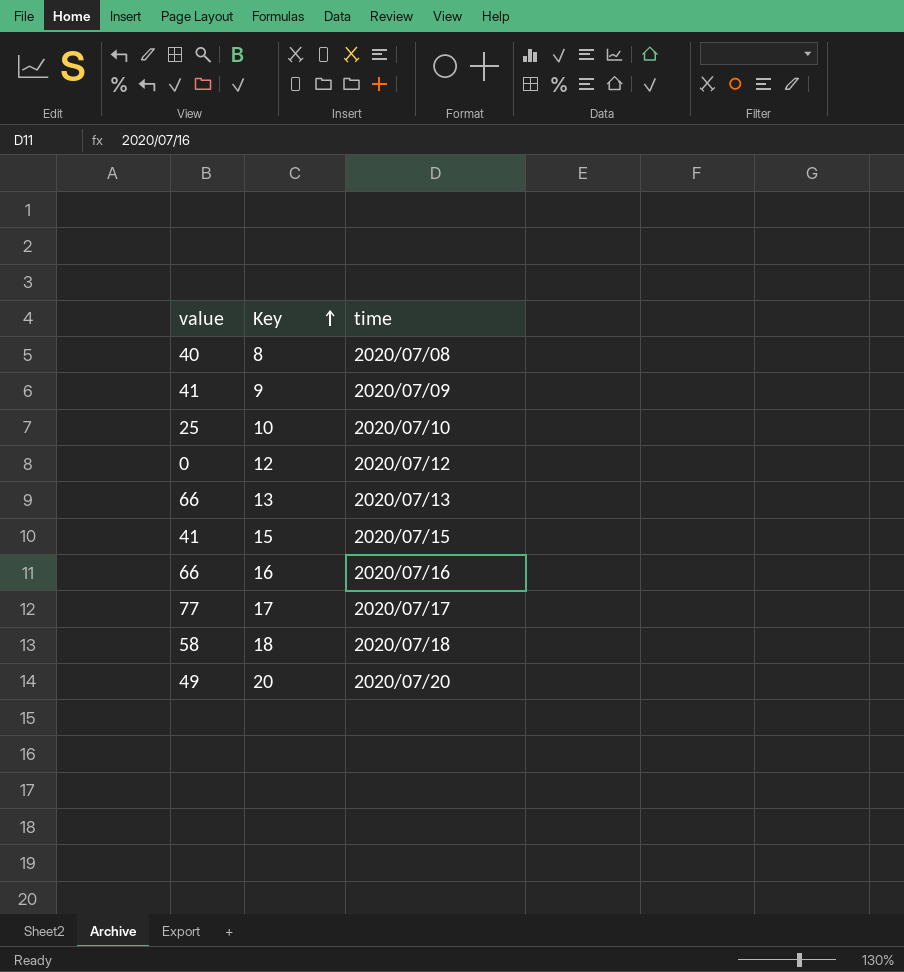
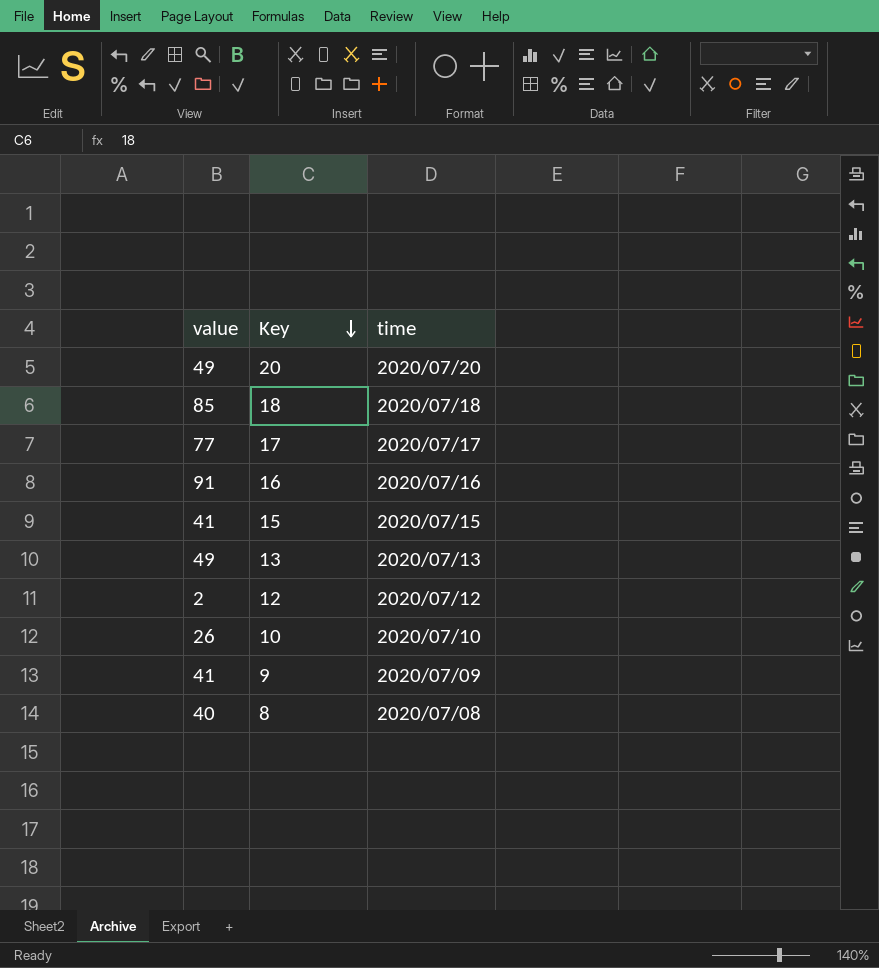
row order: Key ascending -> Key descending
18 | value: 58 -> 85
16 | value: 66 -> 91
13 | value: 66 -> 49
12 | value: 0 -> 2
10 | value: 25 -> 26

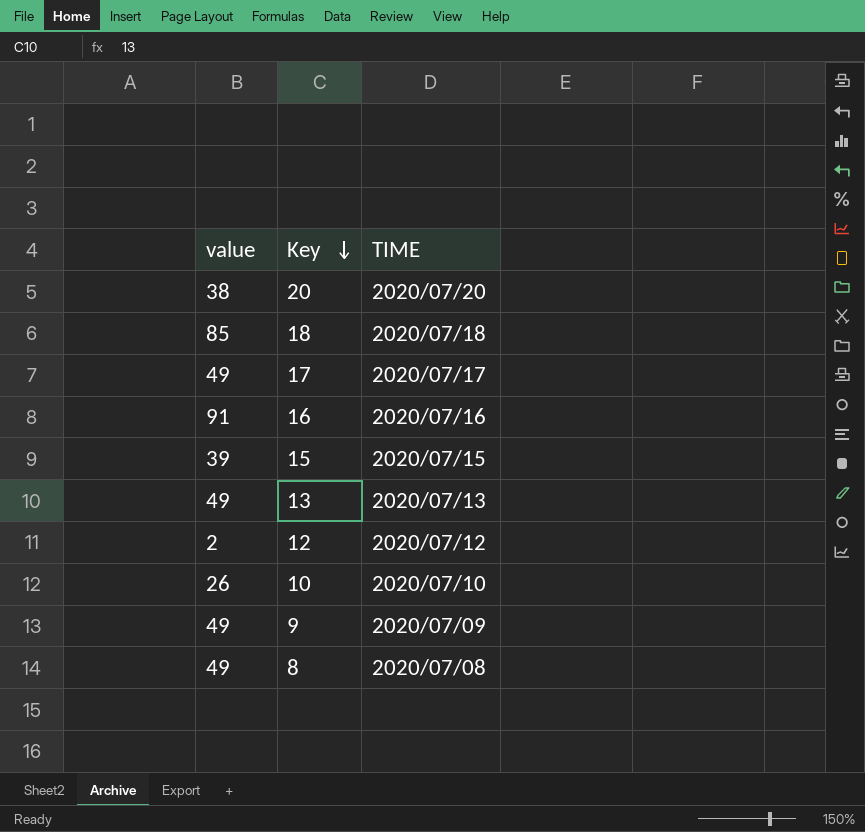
column name: time -> TIME
20 | value: 49 -> 38
17 | value: 77 -> 49
15 | value: 41 -> 39
9 | value: 41 -> 49
8 | value: 40 -> 49

